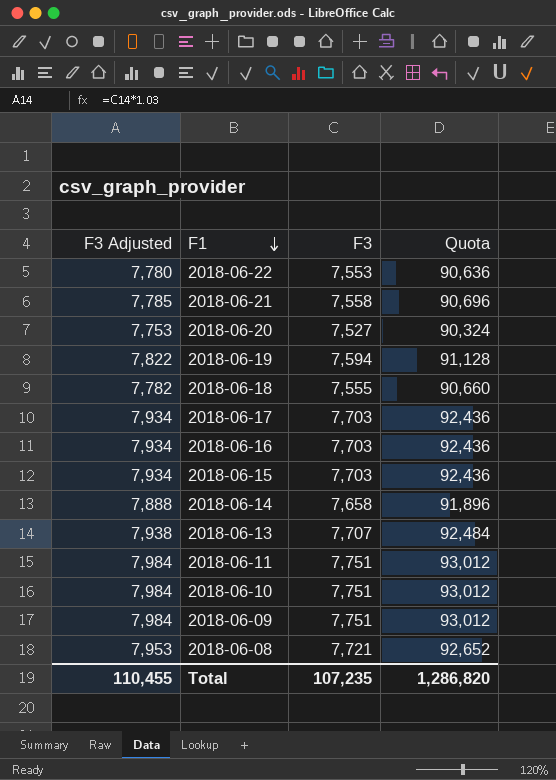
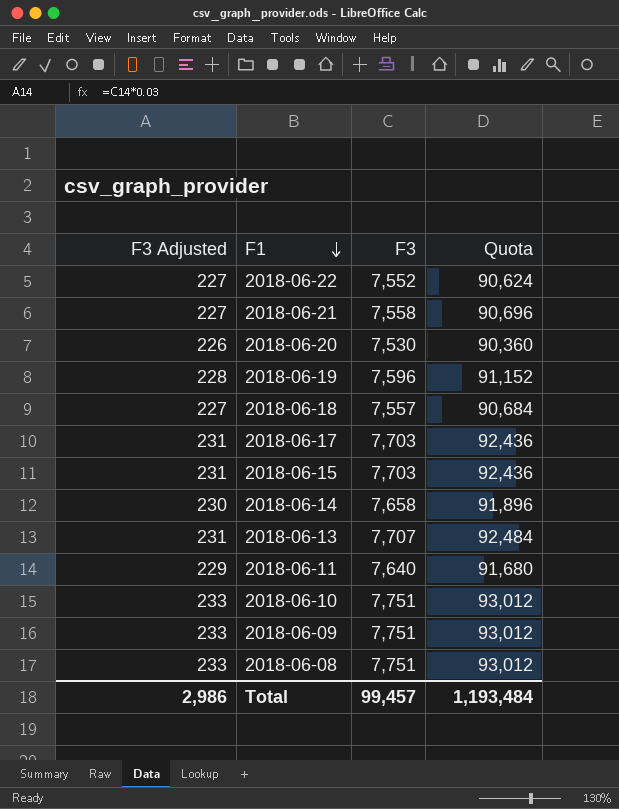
column F3 Adjusted | formula: [F3] * 1.03 -> [F3] * 0.03
row 2018-06-16: 7,934 | 7,703 | 92,436 -> none
2018-06-22 | F3: 7,553 -> 7,552
2018-06-22 | Quota: 90,636 -> 90,624
2018-06-20 | F3: 7,527 -> 7,530
2018-06-20 | Quota: 90,324 -> 90,360
2018-06-19 | F3: 7,594 -> 7,596
2018-06-19 | Quota: 91,128 -> 91,152
2018-06-18 | F3: 7,555 -> 7,557
2018-06-18 | Quota: 90,660 -> 90,684
2018-06-11 | F3: 7,751 -> 7,640
2018-06-11 | Quota: 93,012 -> 91,680
2018-06-08 | F3: 7,721 -> 7,751
2018-06-08 | Quota: 92,652 -> 93,012
Total | F3 Adjusted: 110,455 -> 2,986
Total | F3: 107,235 -> 99,457
Total | Quota: 1,286,820 -> 1,193,484

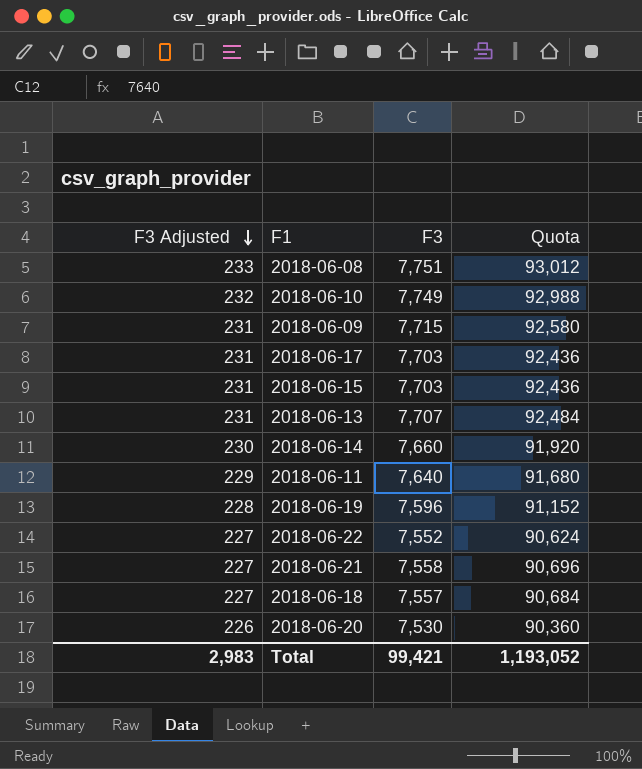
row order: F1 descending -> F3 Adjusted descending
2018-06-10 | F3 Adjusted: 233 -> 232
2018-06-10 | F3: 7,751 -> 7,749
2018-06-10 | Quota: 93,012 -> 92,988
2018-06-09 | F3 Adjusted: 233 -> 231
2018-06-09 | F3: 7,751 -> 7,715
2018-06-09 | Quota: 93,012 -> 92,580
2018-06-14 | F3: 7,658 -> 7,660
2018-06-14 | Quota: 91,896 -> 91,920
Total | F3 Adjusted: 2,986 -> 2,983
Total | F3: 99,457 -> 99,421
Total | Quota: 1,193,484 -> 1,193,052

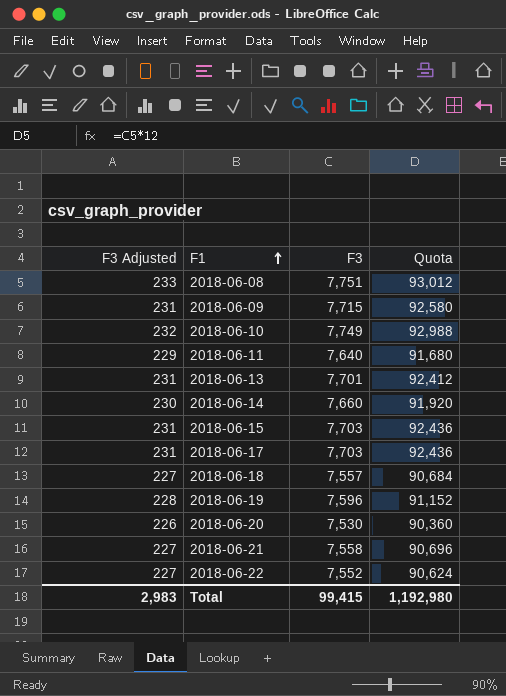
row order: F3 Adjusted descending -> F1 ascending
2018-06-13 | F3: 7,707 -> 7,701
2018-06-13 | Quota: 92,484 -> 92,412
Total | F3: 99,421 -> 99,415
Total | Quota: 1,193,052 -> 1,192,980

